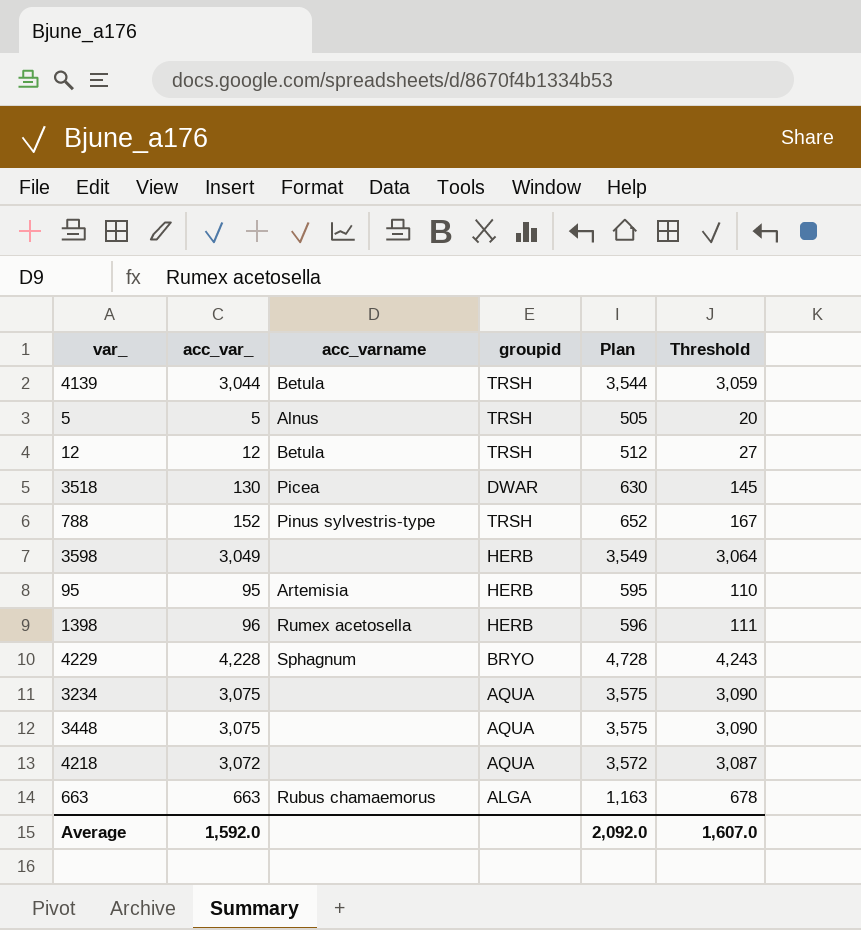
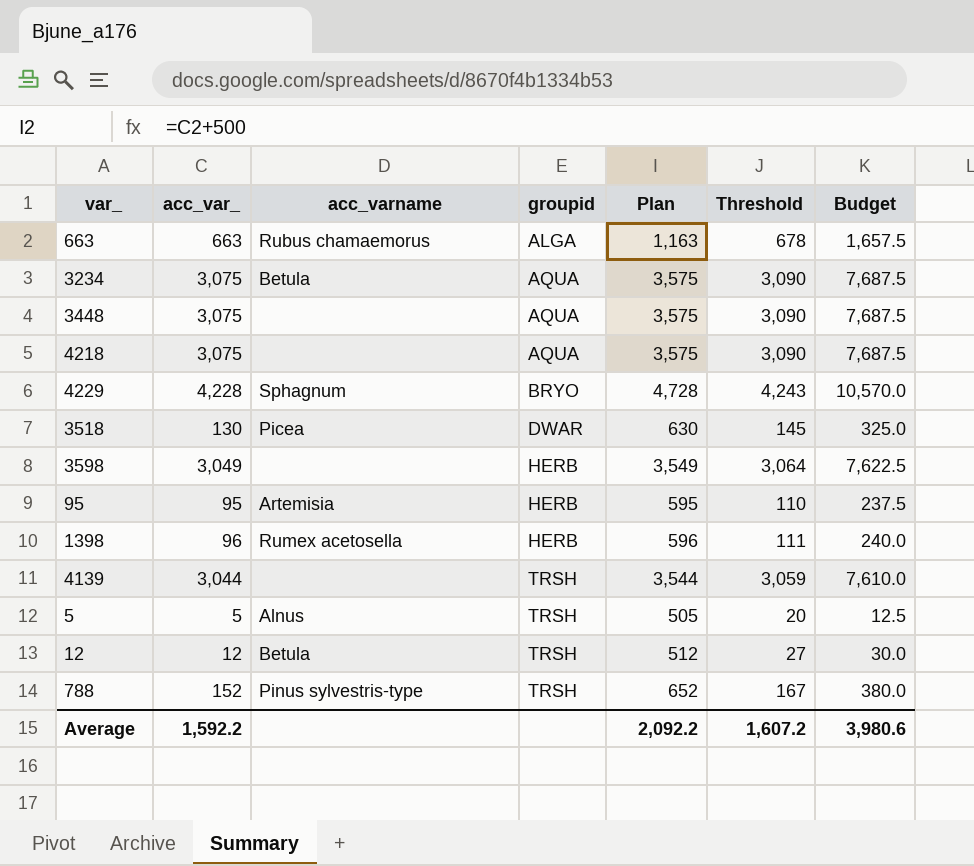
row order: none -> groupid ascending
column Budget | formula: none -> [acc_var_] * 2.5
3234 | acc_varname: none -> Betula
4218 | acc_var_: 3,072 -> 3,075
4218 | Plan: 3,572 -> 3,575
4218 | Threshold: 3,087 -> 3,090
4139 | acc_varname: Betula -> none
Average | acc_var_: 1,592.0 -> 1,592.2
Average | Plan: 2,092.0 -> 2,092.2
Average | Threshold: 1,607.0 -> 1,607.2

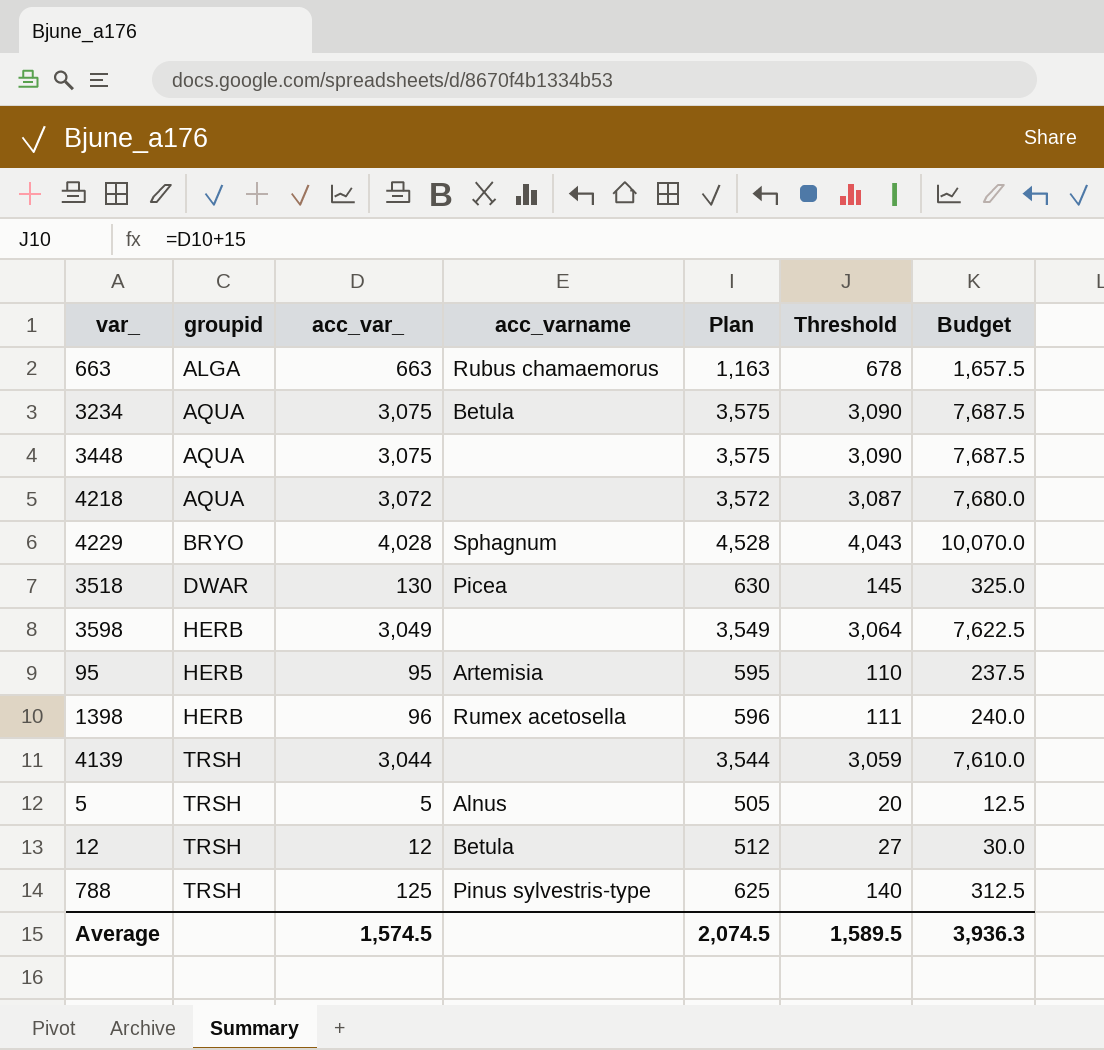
column groupid | position: 4 -> 2
4218 | acc_var_: 3,075 -> 3,072
4218 | Plan: 3,575 -> 3,572
4218 | Threshold: 3,090 -> 3,087
4218 | Budget: 7,687.5 -> 7,680.0
4229 | acc_var_: 4,228 -> 4,028
4229 | Plan: 4,728 -> 4,528
4229 | Threshold: 4,243 -> 4,043
4229 | Budget: 10,570.0 -> 10,070.0
788 | acc_var_: 152 -> 125
788 | Plan: 652 -> 625
788 | Threshold: 167 -> 140
788 | Budget: 380.0 -> 312.5
Average | acc_var_: 1,592.2 -> 1,574.5
Average | Plan: 2,092.2 -> 2,074.5
Average | Threshold: 1,607.2 -> 1,589.5
Average | Budget: 3,980.6 -> 3,936.3

